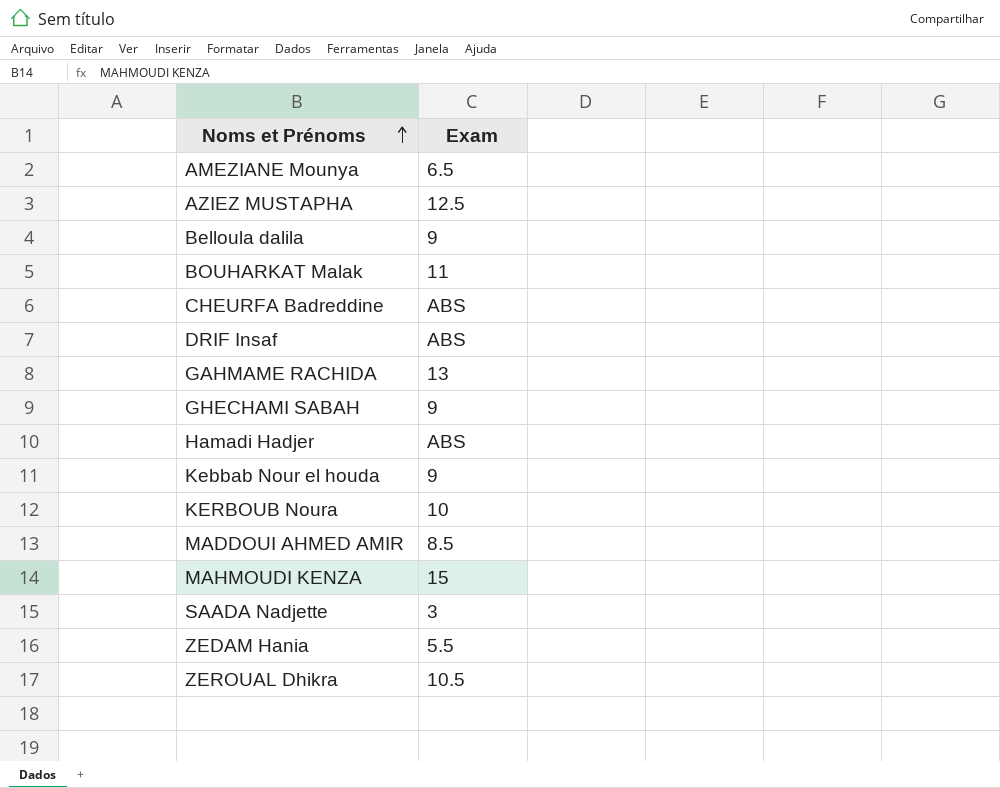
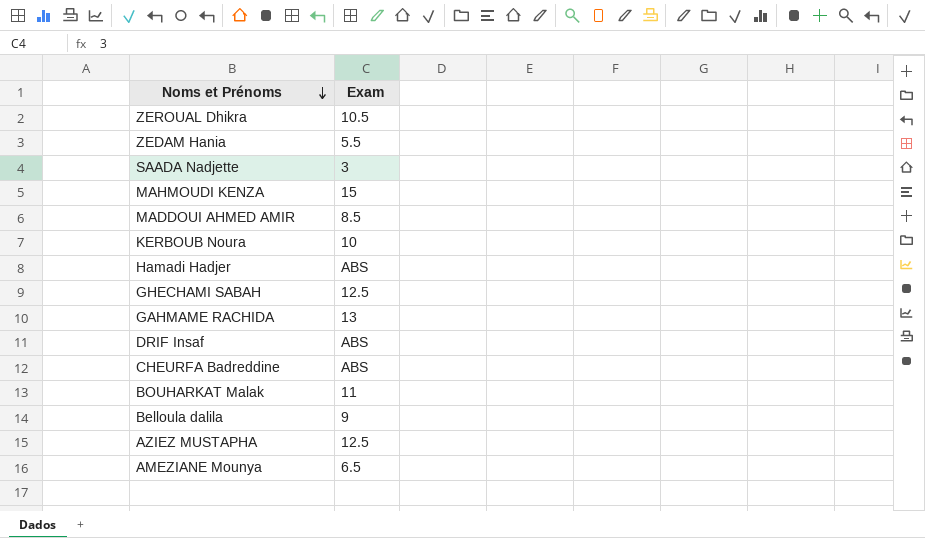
row order: Noms et Prénoms ascending -> Noms et Prénoms descending
row Kebbab Nour el houda: 9 -> none
GHECHAMI SABAH | Exam: 9 -> 12.5

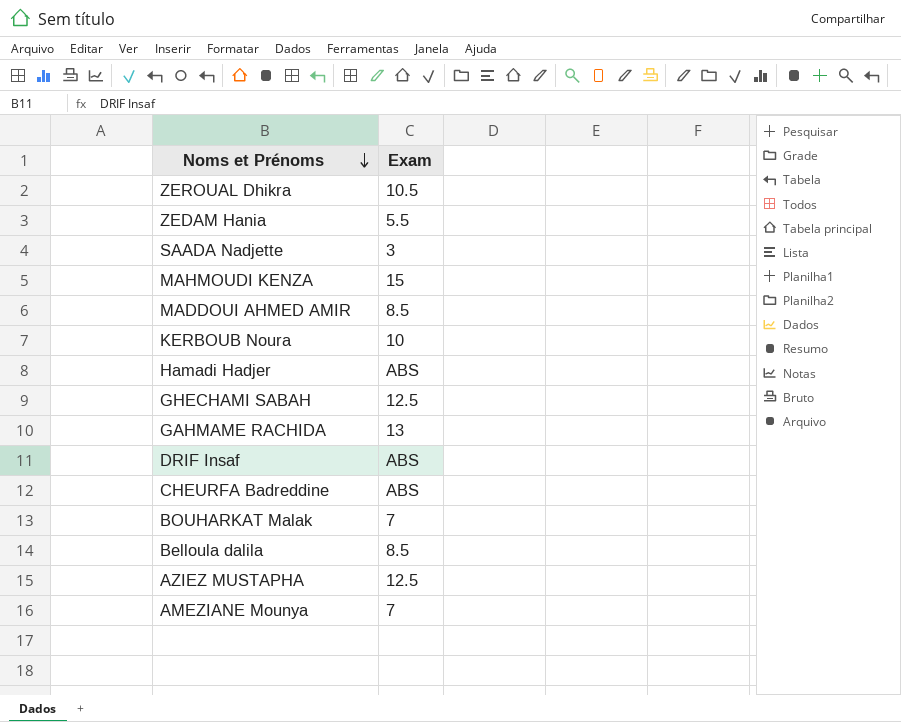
BOUHARKAT Malak | Exam: 11 -> 7
Belloula dalila | Exam: 9 -> 8.5
AMEZIANE Mounya | Exam: 6.5 -> 7

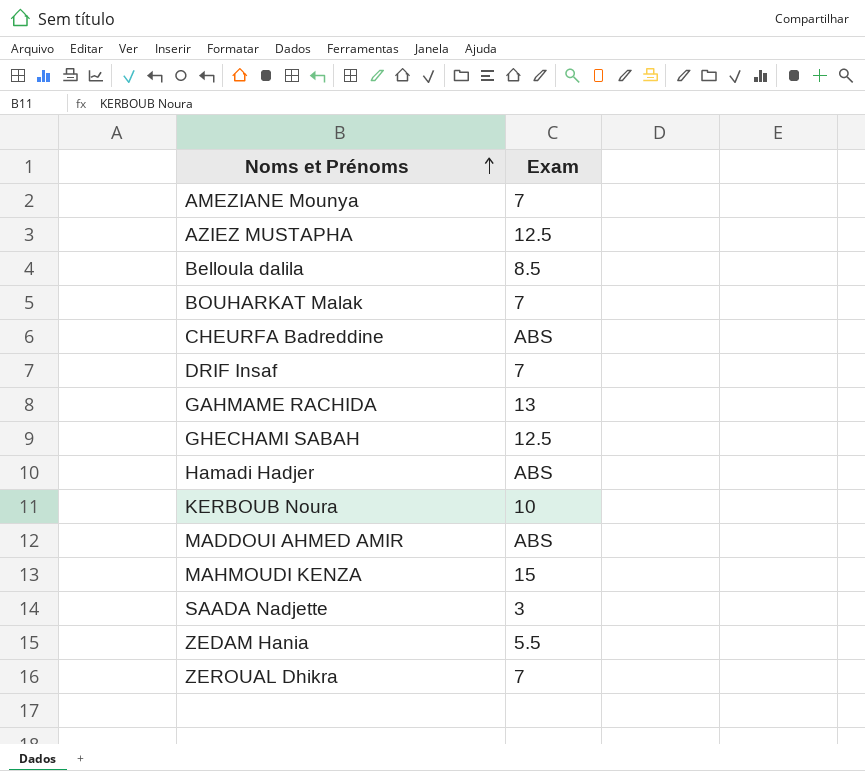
row order: Noms et Prénoms descending -> Noms et Prénoms ascending
DRIF Insaf | Exam: ABS -> 7
MADDOUI AHMED AMIR | Exam: 8.5 -> ABS
ZEROUAL Dhikra | Exam: 10.5 -> 7

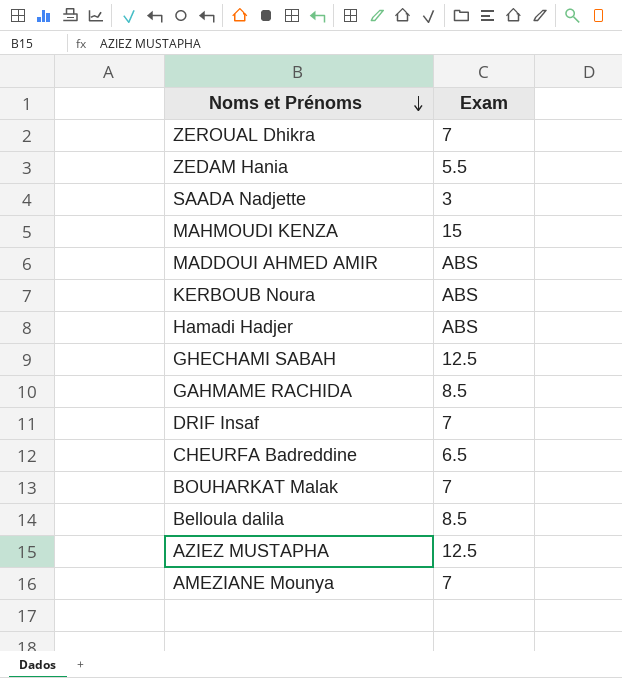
row order: Noms et Prénoms ascending -> Noms et Prénoms descending
KERBOUB Noura | Exam: 10 -> ABS
GAHMAME RACHIDA | Exam: 13 -> 8.5
CHEURFA Badreddine | Exam: ABS -> 6.5

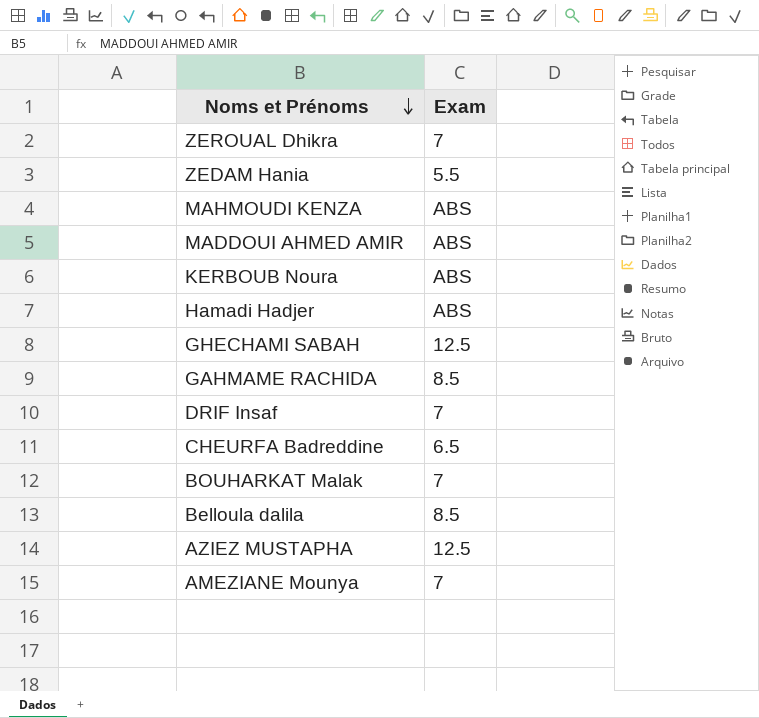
row SAADA Nadjette: 3 -> none
MAHMOUDI KENZA | Exam: 15 -> ABS

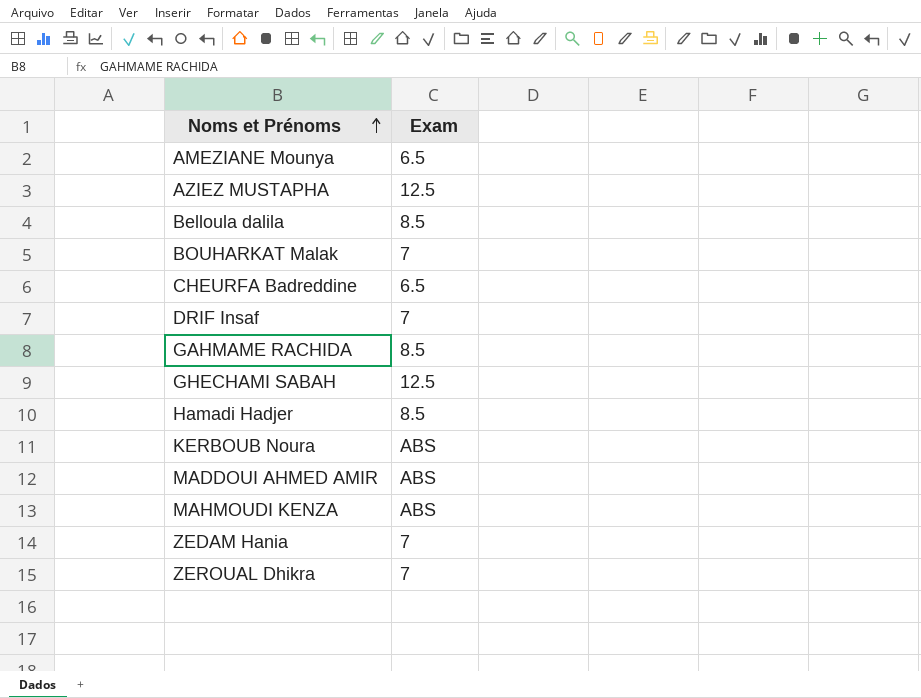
row order: Noms et Prénoms descending -> Noms et Prénoms ascending
AMEZIANE Mounya | Exam: 7 -> 6.5
Hamadi Hadjer | Exam: ABS -> 8.5
ZEDAM Hania | Exam: 5.5 -> 7

